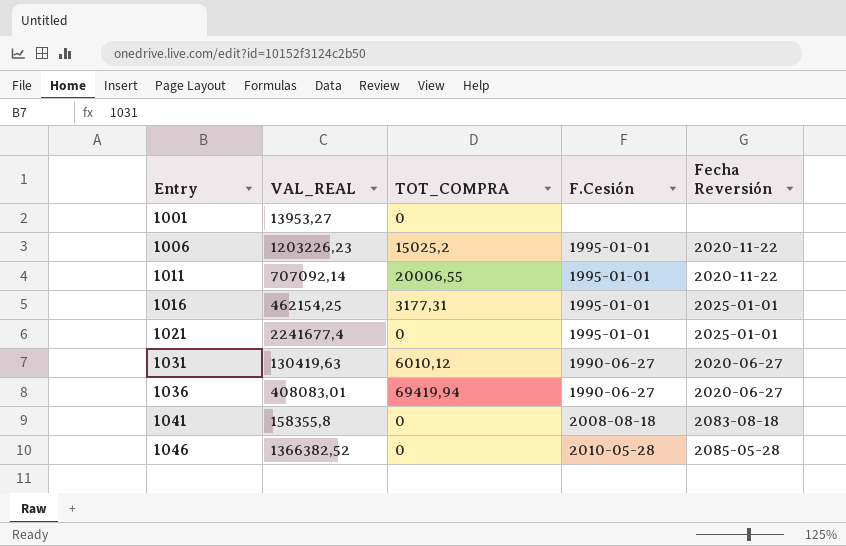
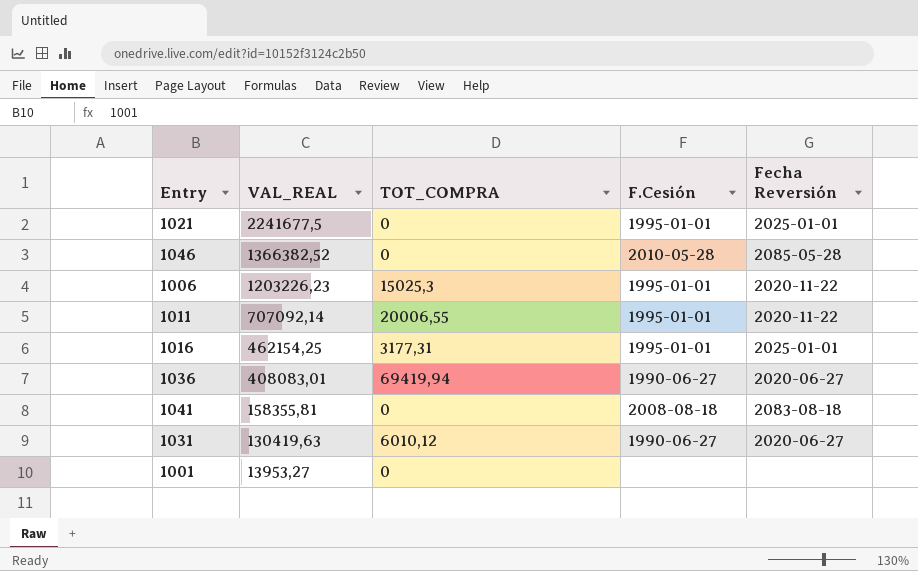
row order: Entry ascending -> VAL_REAL descending
1021 | VAL_REAL: 2241677,4 -> 2241677,5
1006 | TOT_COMPRA: 15025,2 -> 15025,3
1041 | VAL_REAL: 158355,8 -> 158355,81

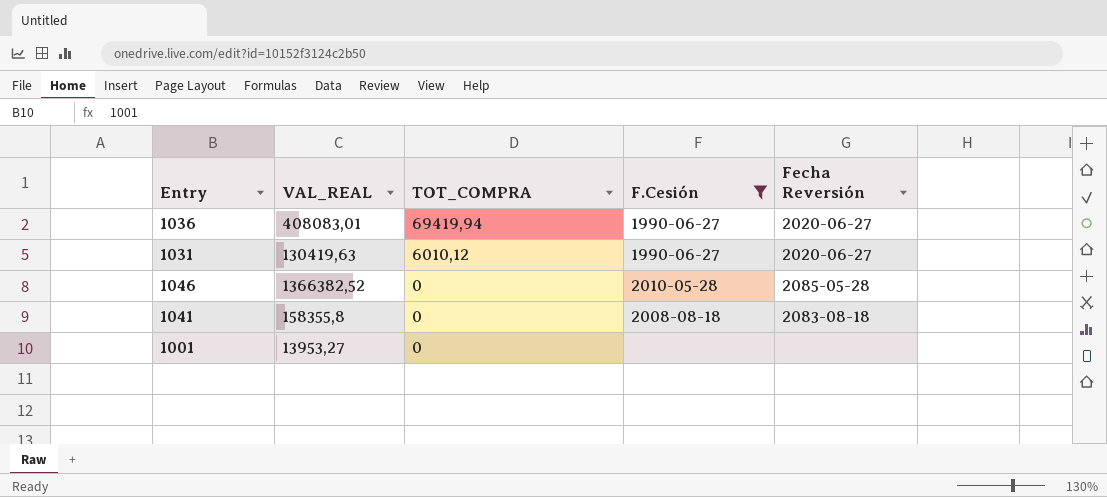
filter: none -> F.Cesión != 1995-01-01
row order: VAL_REAL descending -> TOT_COMPRA descending
1041 | VAL_REAL: 158355,81 -> 158355,8

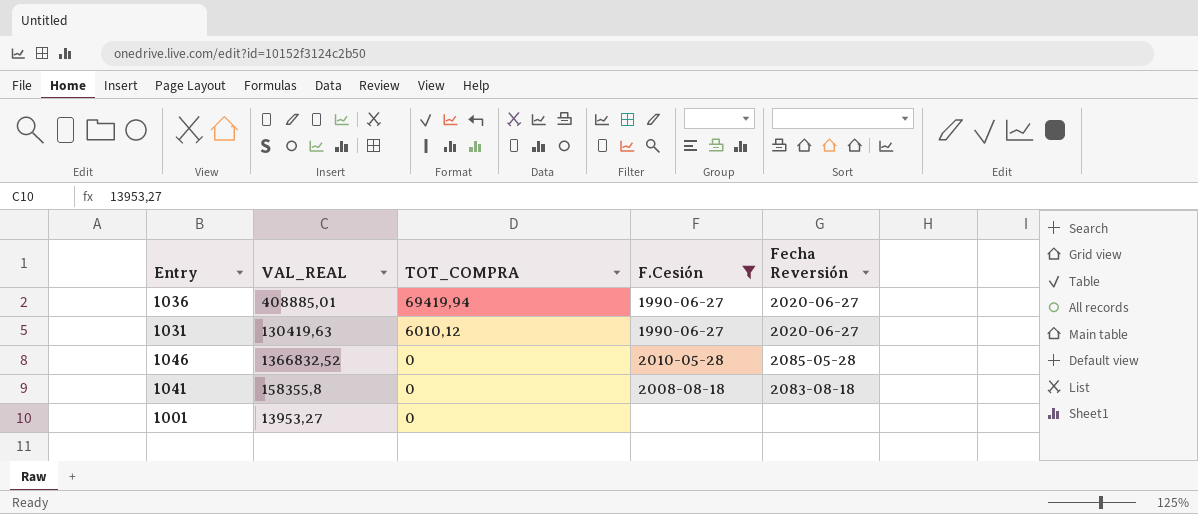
1036 | VAL_REAL: 408083,01 -> 408885,01
1046 | VAL_REAL: 1366382,52 -> 1366832,52

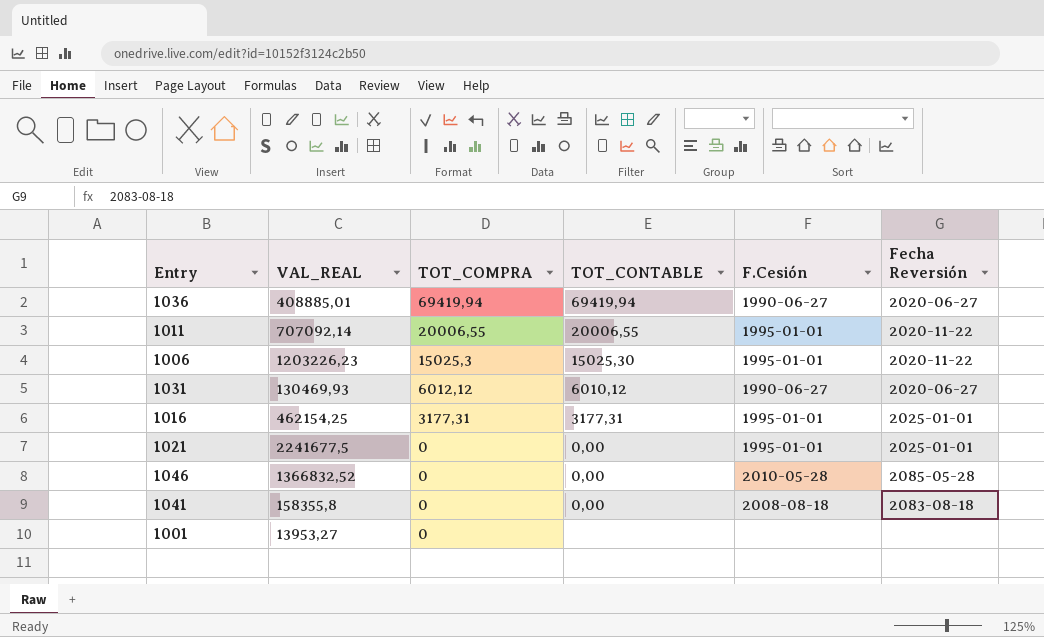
filter: F.Cesión != 1995-01-01 -> none
column TOT_CONTABLE | position: none -> 4
1031 | VAL_REAL: 130419,63 -> 130469,93
1031 | TOT_COMPRA: 6010,12 -> 6012,12

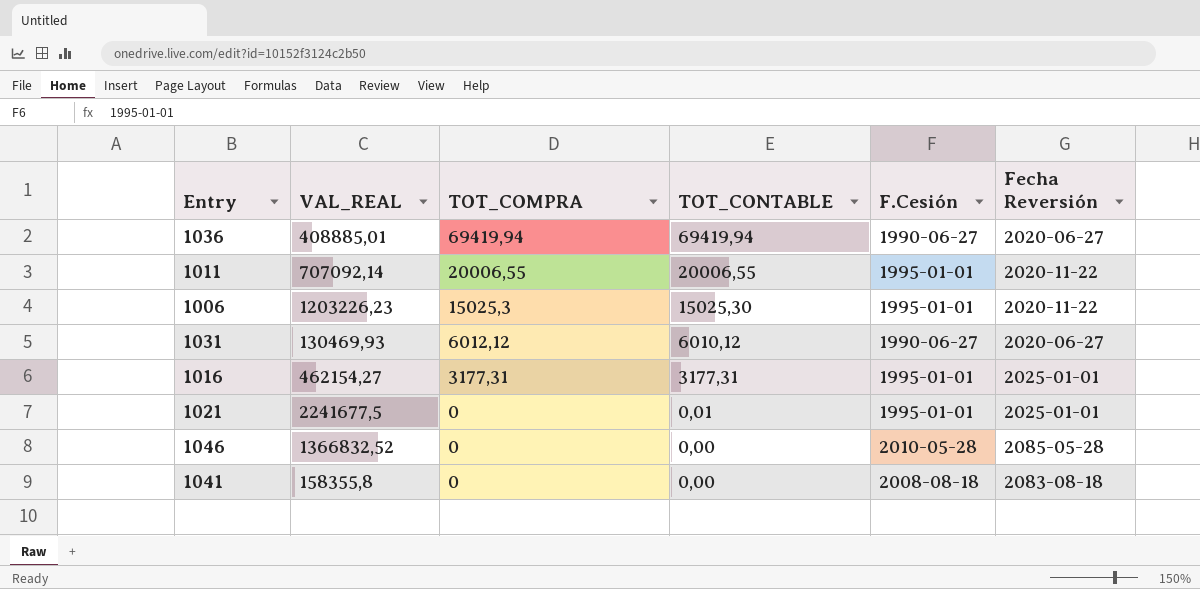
row 1001: 13953,27 | 0 | none | none | none -> none
1016 | VAL_REAL: 462154,25 -> 462154,27
1021 | TOT_CONTABLE: 0,00 -> 0,01

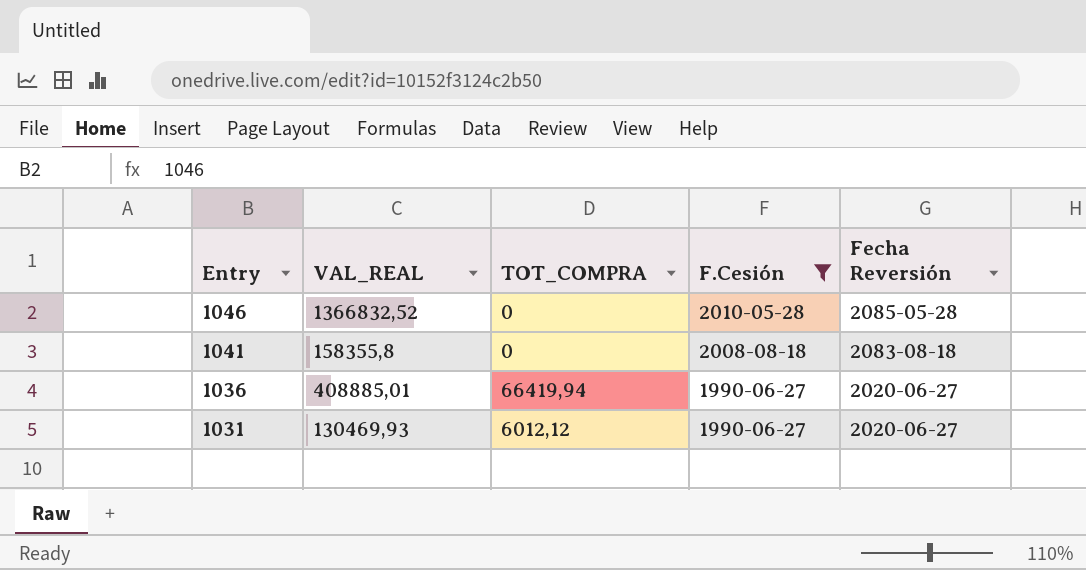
filter: none -> F.Cesión != 1995-01-01
row order: TOT_COMPRA descending -> Entry descending
column TOT_CONTABLE | position: 4 -> none
1036 | TOT_COMPRA: 69419,94 -> 66419,94

